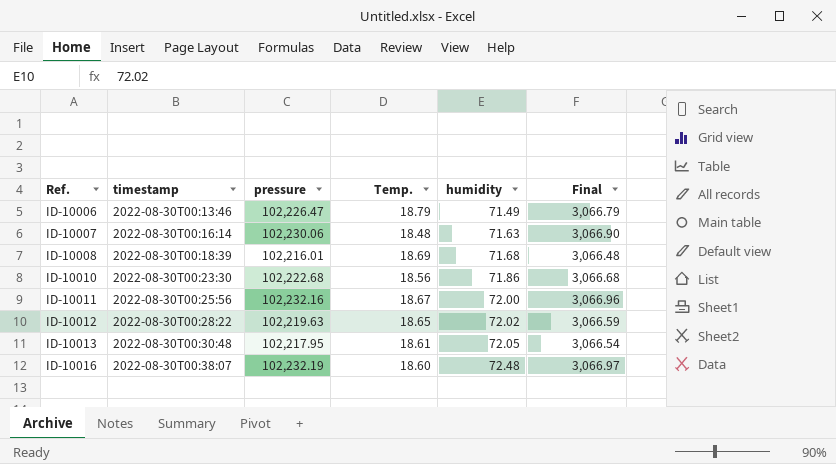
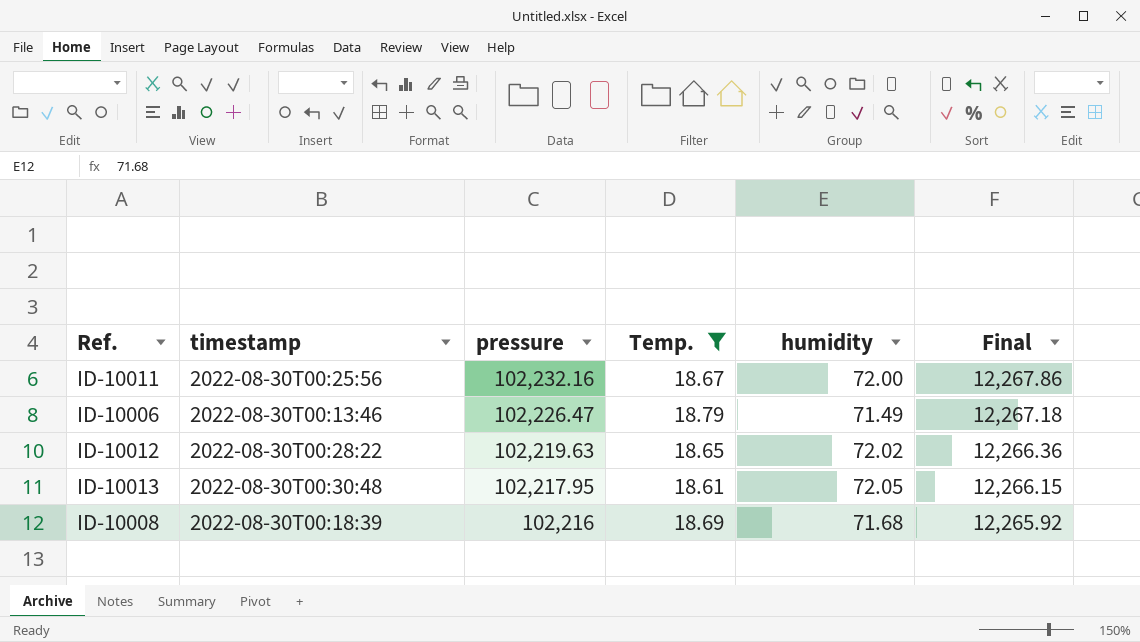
filter: none -> Temp. >= 18.61
row order: Ref. ascending -> pressure descending
column Final | formula: [pressure] * 0.03 -> [pressure] * 0.12
ID-10008 | pressure: 102,216.01 -> 102,216

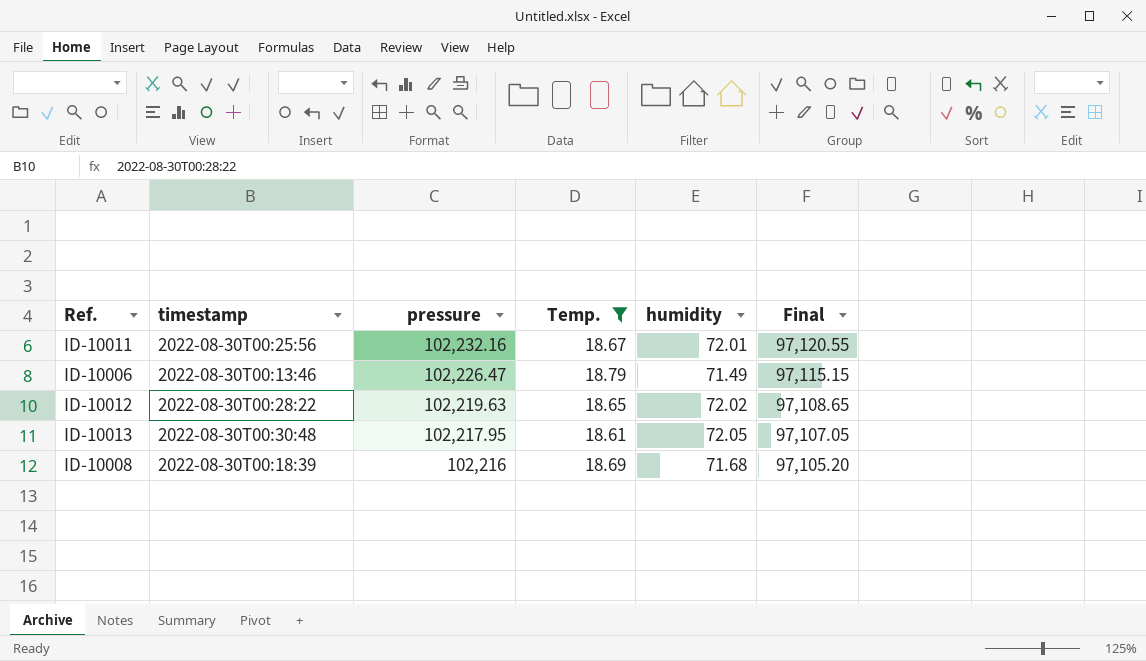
column Final | formula: [pressure] * 0.12 -> [pressure] * 0.95
ID-10011 | humidity: 72.00 -> 72.01

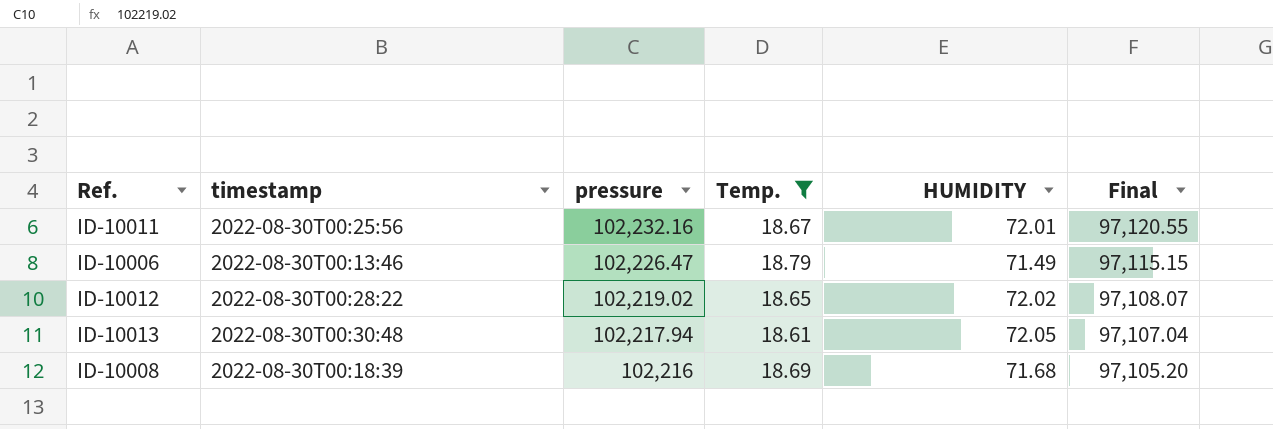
column name: humidity -> HUMIDITY
ID-10012 | pressure: 102,219.63 -> 102,219.02
ID-10012 | Final: 97,108.65 -> 97,108.07
ID-10013 | pressure: 102,217.95 -> 102,217.94
ID-10013 | Final: 97,107.05 -> 97,107.04

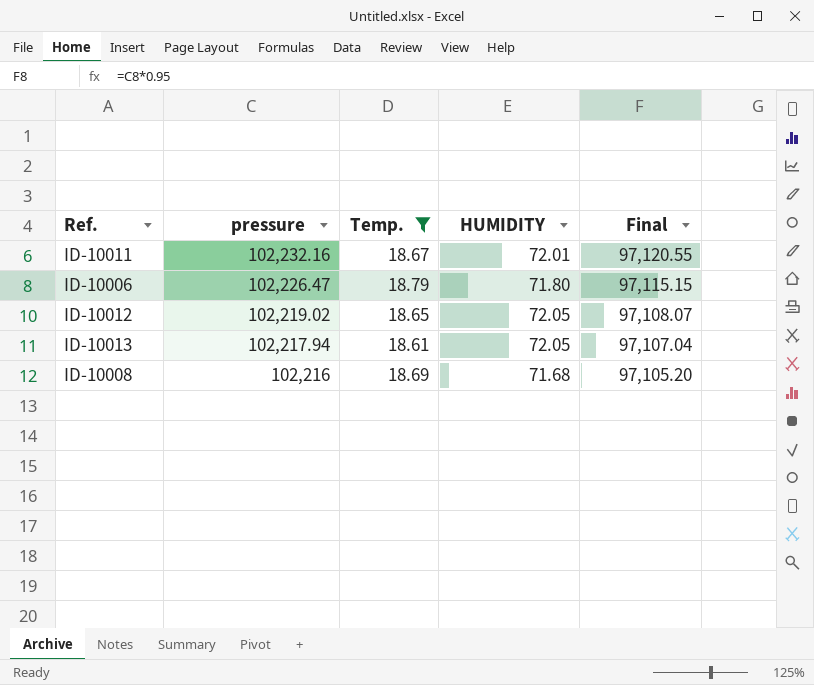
column timestamp | position: 2 -> none
ID-10006 | HUMIDITY: 71.49 -> 71.80
ID-10012 | HUMIDITY: 72.02 -> 72.05

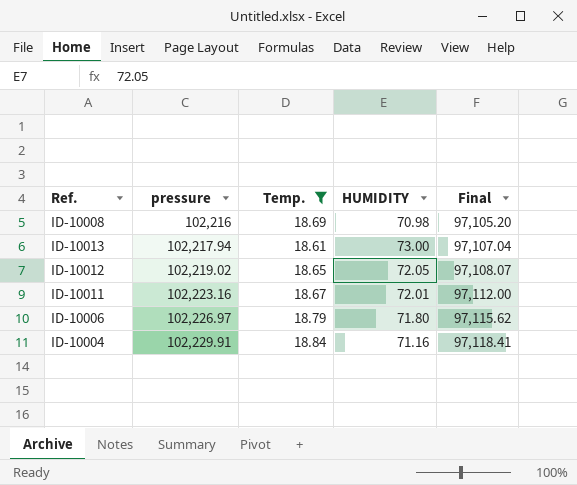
row order: pressure descending -> pressure ascending
ID-10008 | HUMIDITY: 71.68 -> 70.98
ID-10013 | HUMIDITY: 72.05 -> 73.00
ID-10011 | pressure: 102,232.16 -> 102,223.16
ID-10011 | Final: 97,120.55 -> 97,112.00
ID-10006 | pressure: 102,226.47 -> 102,226.97
ID-10006 | Final: 97,115.15 -> 97,115.62
row ID-10004: none -> 102,229.91 | 18.84 | 71.16 | 97,118.41

